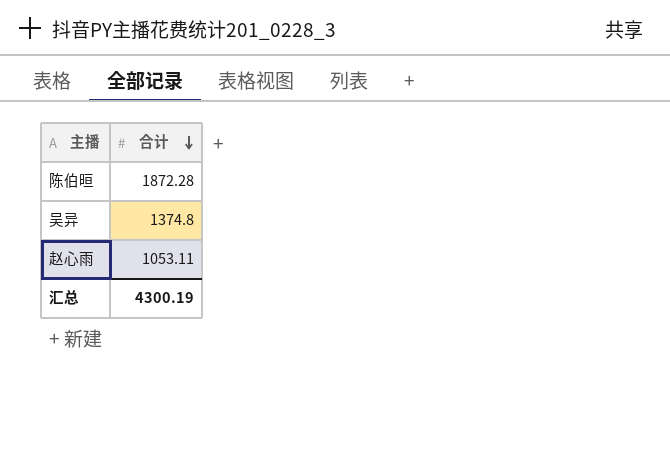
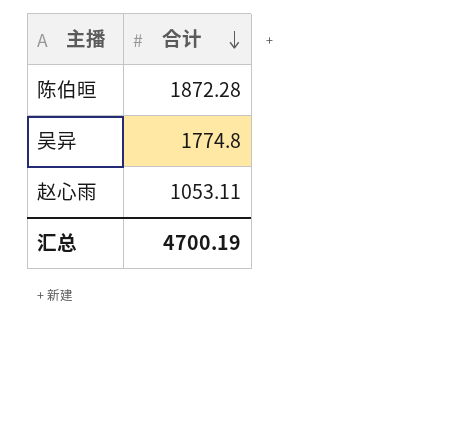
吴异 | 合计: 1374.8 -> 1774.8
汇总 | 合计: 4300.19 -> 4700.19

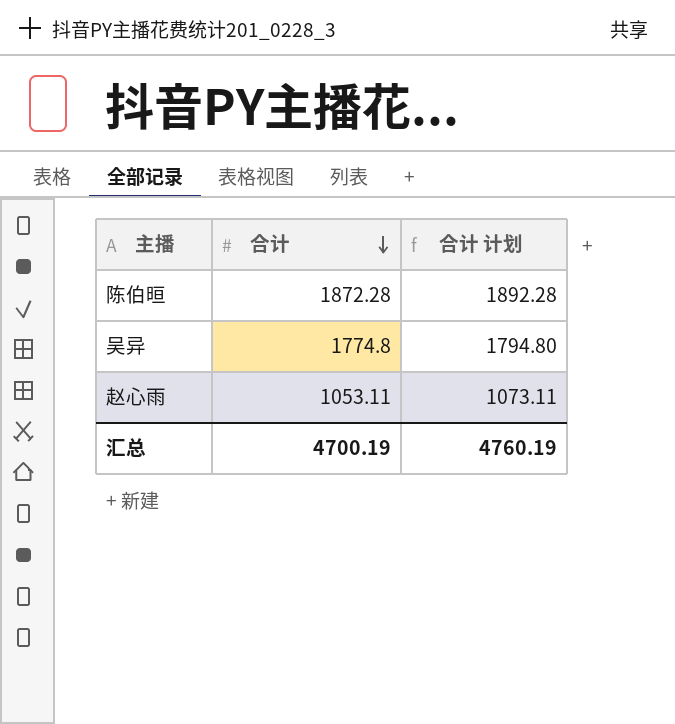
column 合计 计划 | formula: none -> [合计] + 20

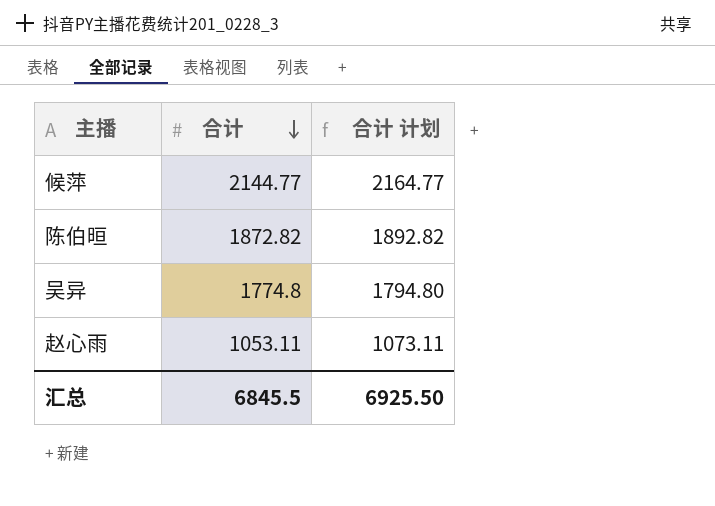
row 候萍: none -> 2144.77 | 2164.77
陈伯晅 | 合计: 1872.28 -> 1872.82
陈伯晅 | 合计 计划: 1892.28 -> 1892.82
汇总 | 合计: 4700.19 -> 6845.5
汇总 | 合计 计划: 4760.19 -> 6925.50

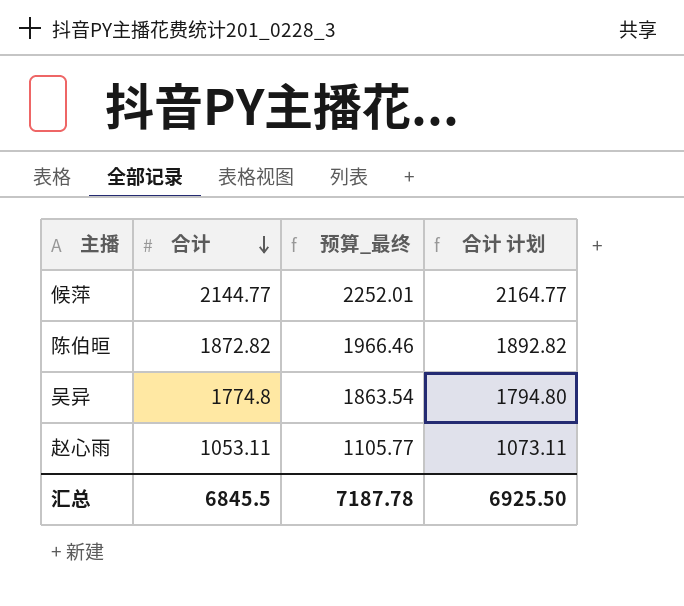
column 预算_最终 | formula: none -> [合计] * 1.05

